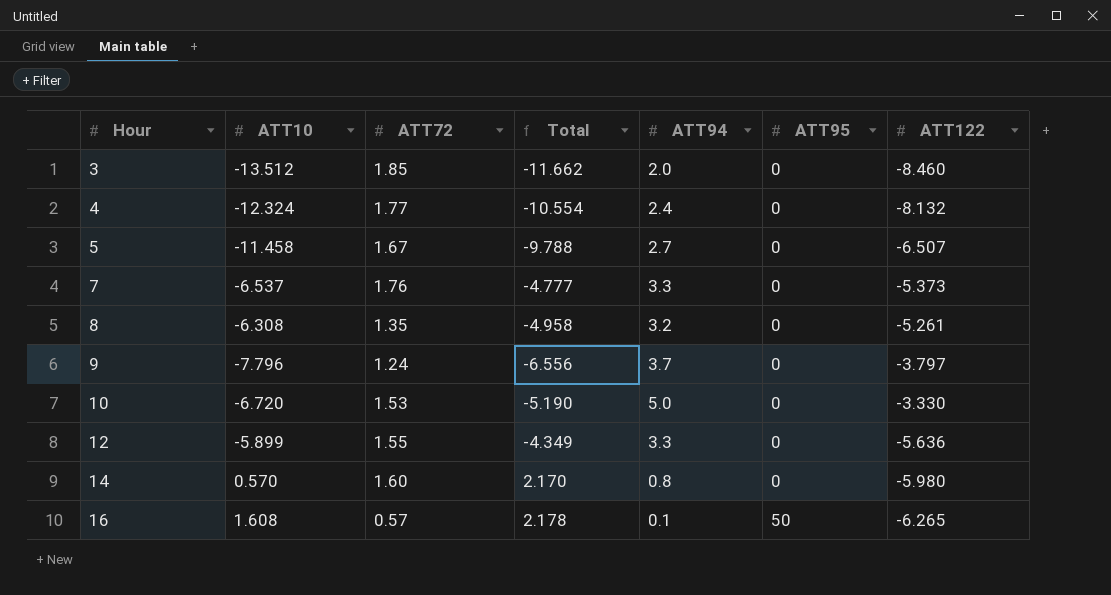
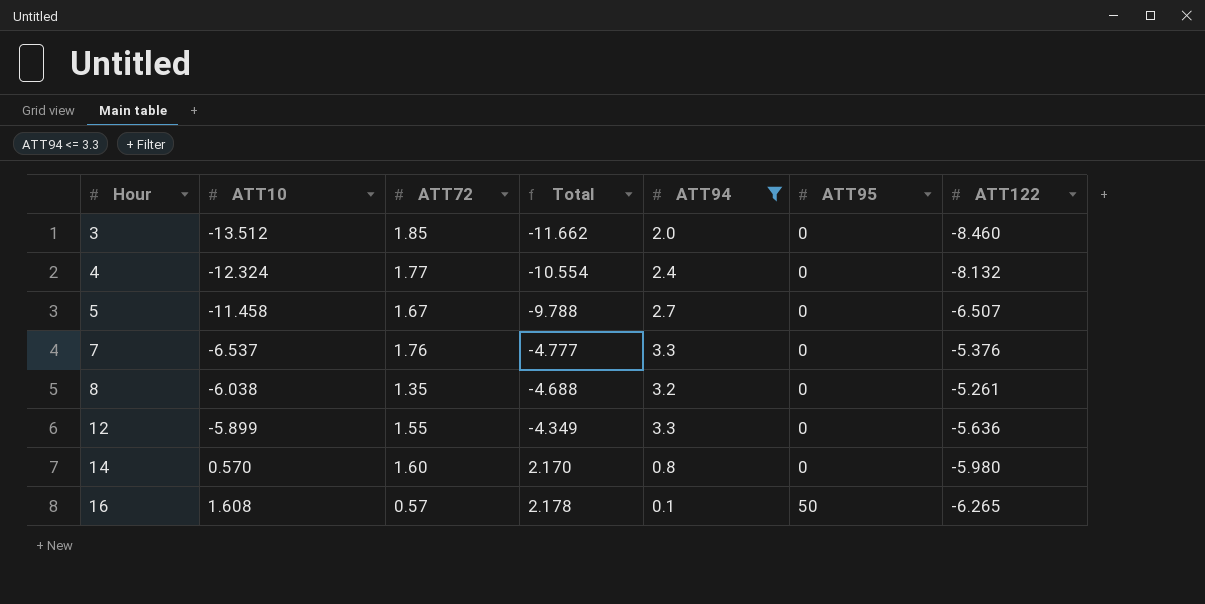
filter: none -> ATT94 <= 3.3
7 | ATT122: -5.373 -> -5.376
8 | ATT10: -6.308 -> -6.038
8 | Total: -4.958 -> -4.688

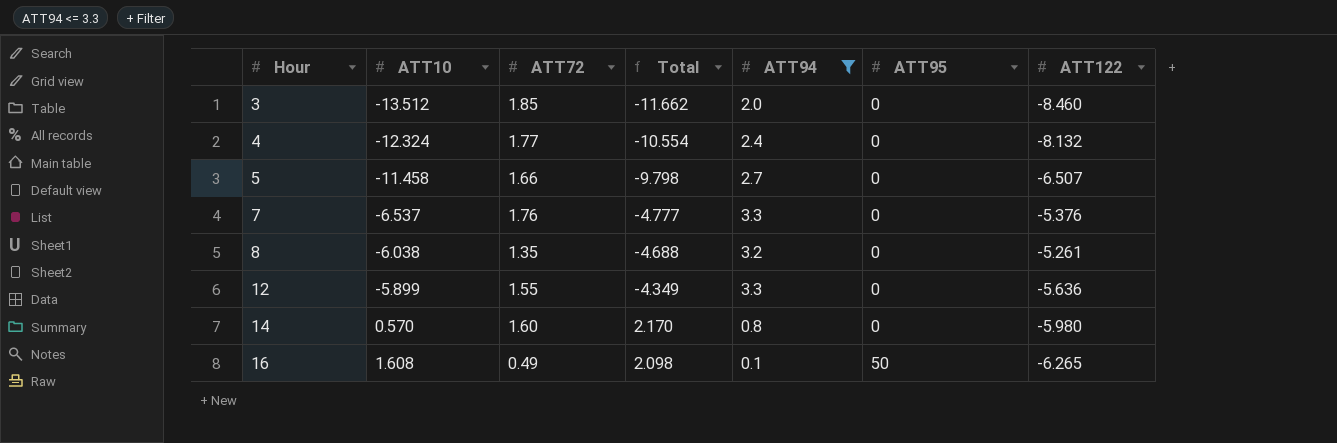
5 | ATT72: 1.67 -> 1.66
5 | Total: -9.788 -> -9.798
16 | ATT72: 0.57 -> 0.49
16 | Total: 2.178 -> 2.098

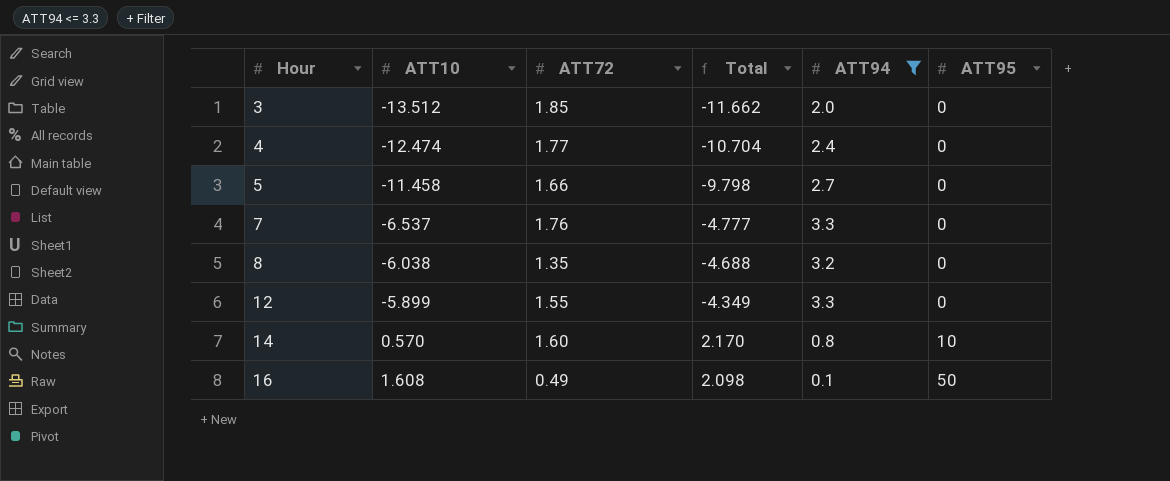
column ATT122 | position: 7 -> none
4 | ATT10: -12.324 -> -12.474
4 | Total: -10.554 -> -10.704
14 | ATT95: 0 -> 10

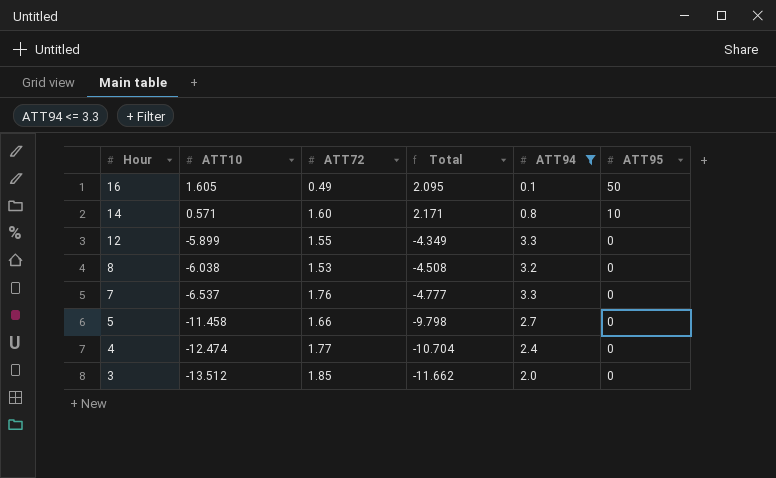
row order: Hour ascending -> Hour descending
16 | ATT10: 1.608 -> 1.605
16 | Total: 2.098 -> 2.095
14 | ATT10: 0.570 -> 0.571
14 | Total: 2.170 -> 2.171
8 | ATT72: 1.35 -> 1.53
8 | Total: -4.688 -> -4.508

